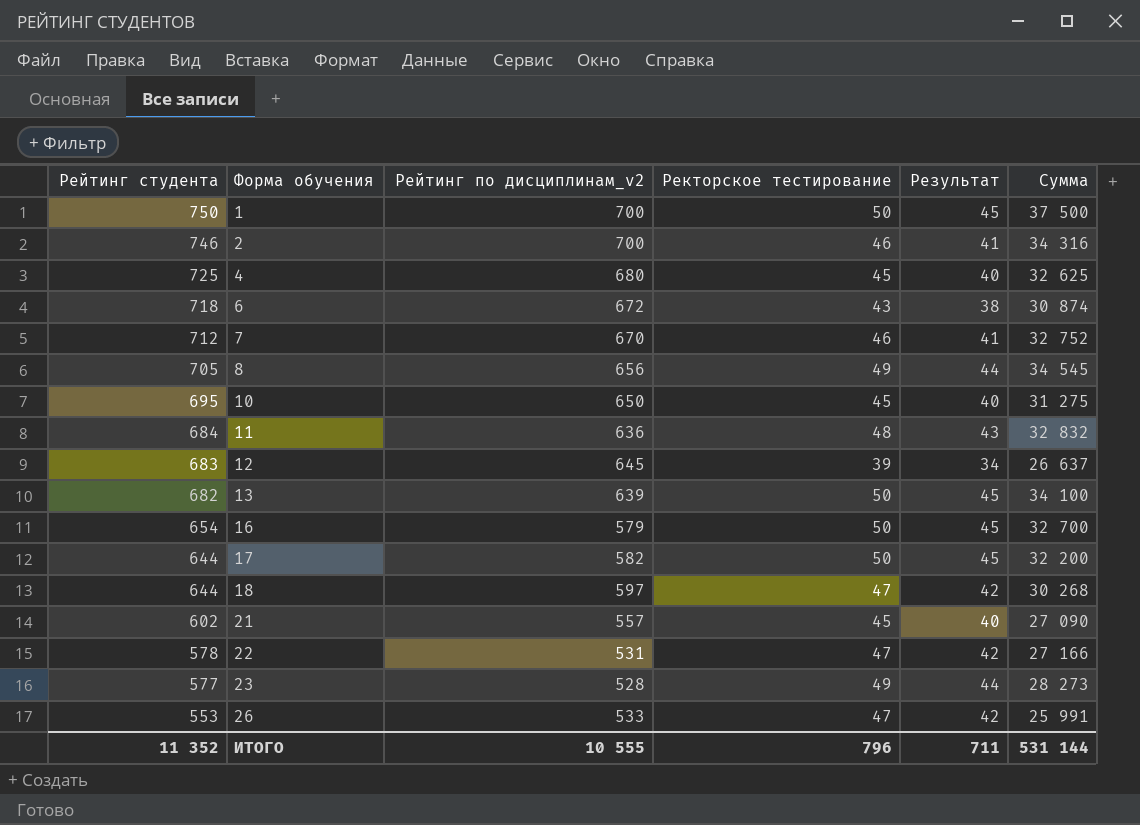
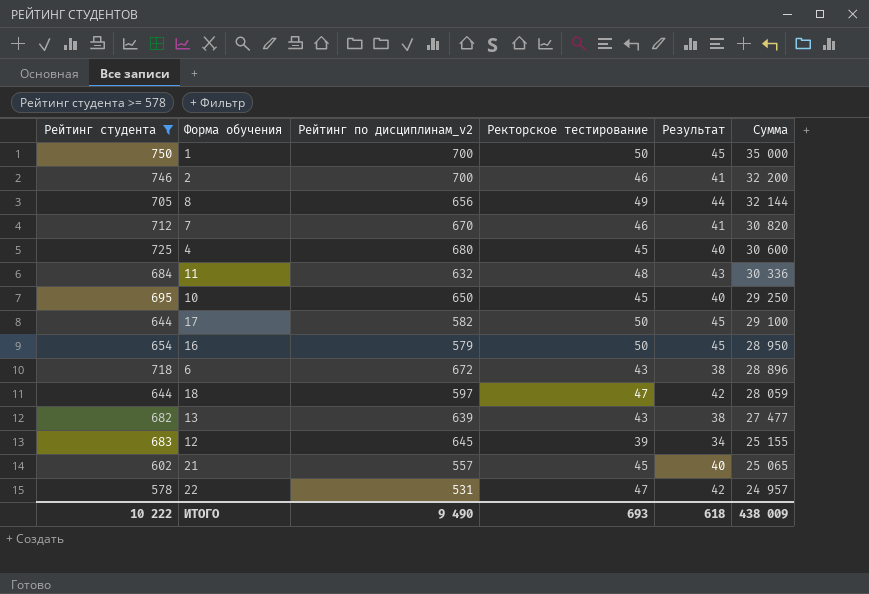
filter: none -> Рейтинг студента >= 578
row order: Рейтинг студента descending -> Сумма descending
column Сумма | formula: [Рейтинг студента] * [Ректорское тестирование] -> [Рейтинг по дисциплинам_v2] * [Ректорское тестирование]
11 | Рейтинг по дисциплинам_v2: 636 -> 632
13 | Ректорское тестирование: 50 -> 43
13 | Результат: 45 -> 38
ИТОГО | Рейтинг студента: 11 352 -> 10 222
ИТОГО | Рейтинг по дисциплинам_v2: 10 555 -> 9 490
ИТОГО | Ректорское тестирование: 796 -> 693
ИТОГО | Результат: 711 -> 618
ИТОГО | Сумма: 531 144 -> 438 009

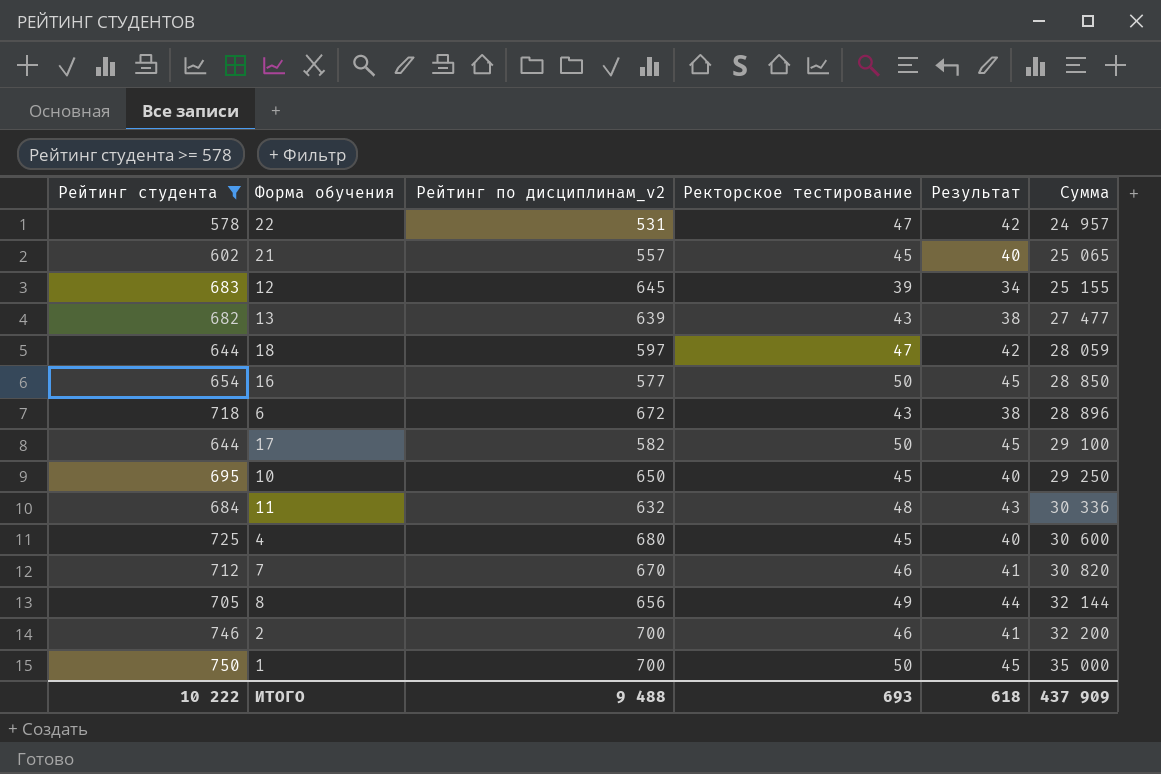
row order: Сумма descending -> Сумма ascending
16 | Рейтинг по дисциплинам_v2: 579 -> 577
16 | Сумма: 28 950 -> 28 850
ИТОГО | Рейтинг по дисциплинам_v2: 9 490 -> 9 488
ИТОГО | Сумма: 438 009 -> 437 909

